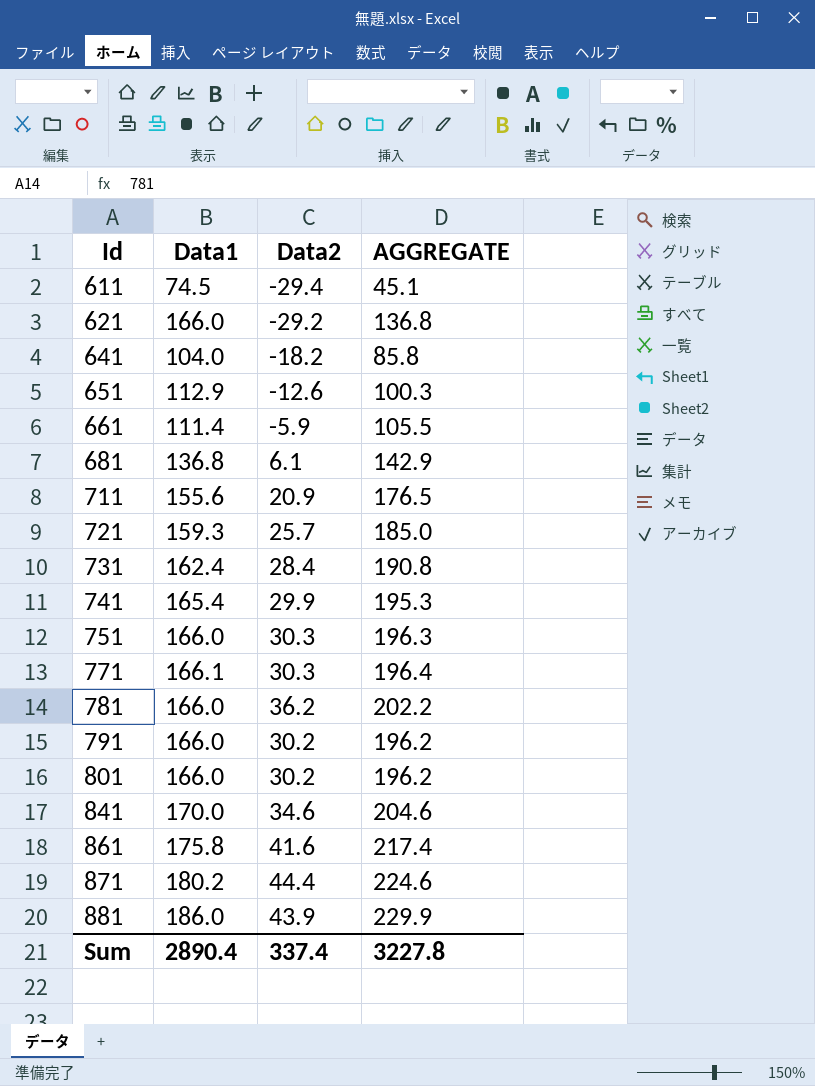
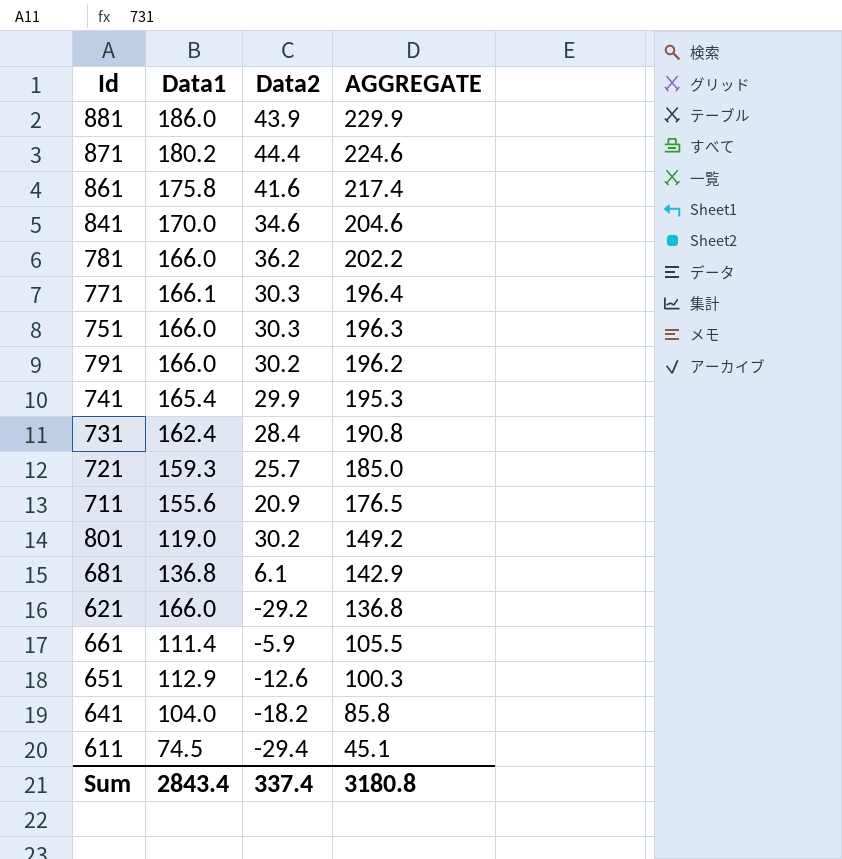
row order: Id ascending -> AGGREGATE descending
801 | Data1: 166.0 -> 119.0
801 | AGGREGATE: 196.2 -> 149.2
Sum | Data1: 2890.4 -> 2843.4
Sum | AGGREGATE: 3227.8 -> 3180.8

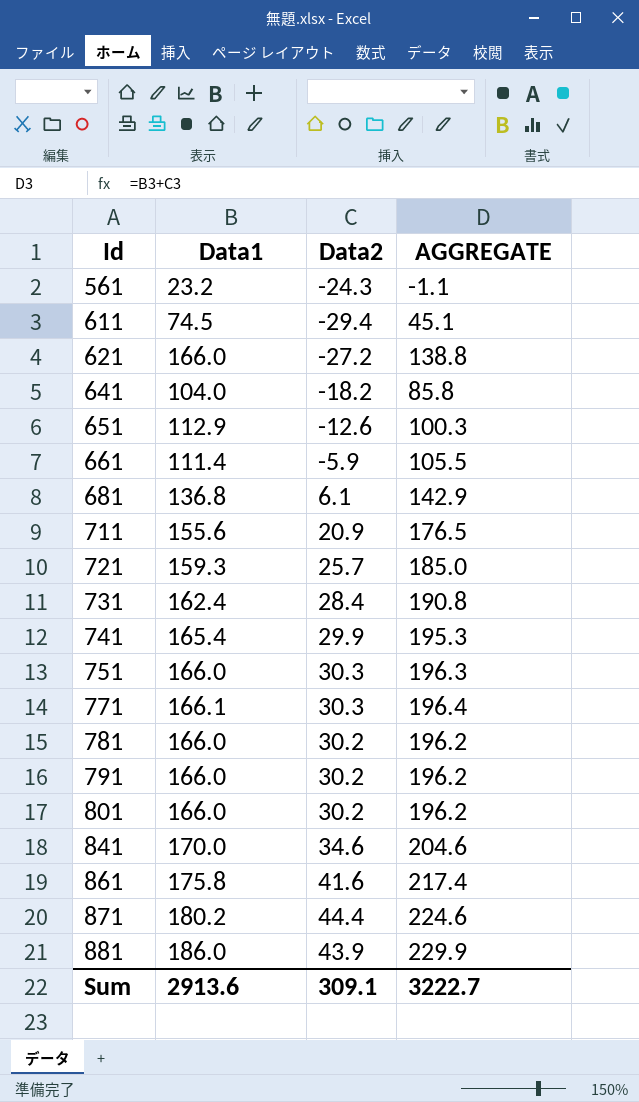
row order: AGGREGATE descending -> Id ascending
row 561: none -> 23.2 | -24.3 | -1.1
621 | Data2: -29.2 -> -27.2
621 | AGGREGATE: 136.8 -> 138.8
781 | Data2: 36.2 -> 30.2
781 | AGGREGATE: 202.2 -> 196.2
801 | Data1: 119.0 -> 166.0
801 | AGGREGATE: 149.2 -> 196.2
Sum | Data1: 2843.4 -> 2913.6
Sum | Data2: 337.4 -> 309.1
Sum | AGGREGATE: 3180.8 -> 3222.7

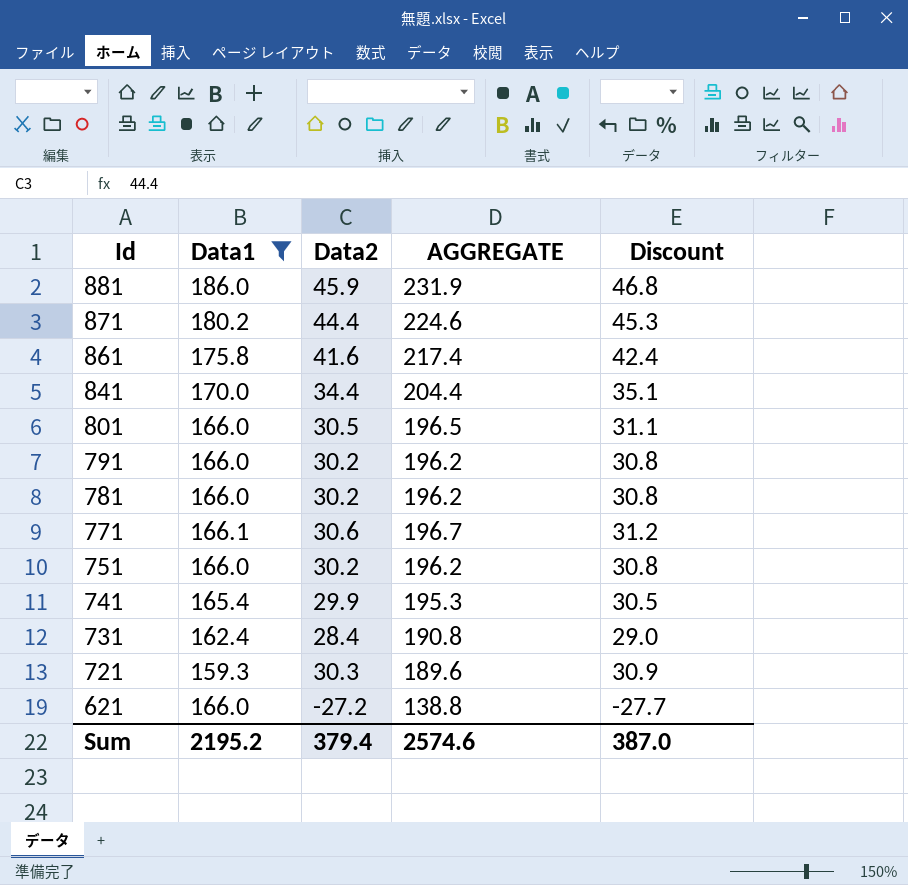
filter: none -> Data1 >= 159.3
row order: Id ascending -> Id descending
column Discount | formula: none -> [Data2] * 1.02
881 | Data2: 43.9 -> 45.9
881 | AGGREGATE: 229.9 -> 231.9
841 | Data2: 34.6 -> 34.4
841 | AGGREGATE: 204.6 -> 204.4
801 | Data2: 30.2 -> 30.5
801 | AGGREGATE: 196.2 -> 196.5
771 | Data2: 30.3 -> 30.6
771 | AGGREGATE: 196.4 -> 196.7
751 | Data2: 30.3 -> 30.2
751 | AGGREGATE: 196.3 -> 196.2
721 | Data2: 25.7 -> 30.3
721 | AGGREGATE: 185.0 -> 189.6
Sum | Data1: 2913.6 -> 2195.2
Sum | Data2: 309.1 -> 379.4
Sum | AGGREGATE: 3222.7 -> 2574.6

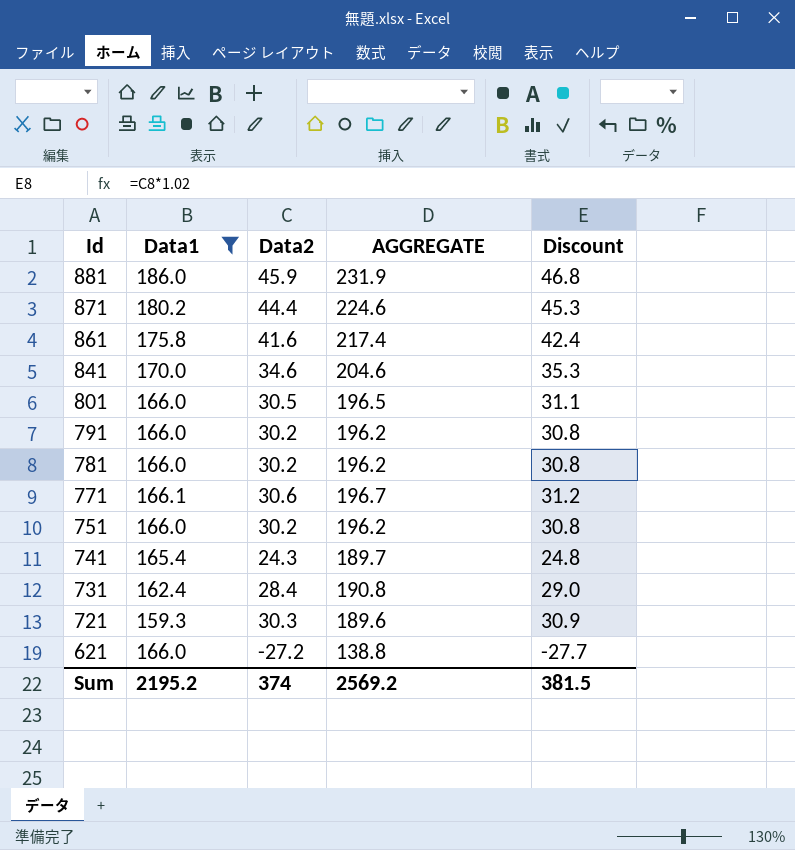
841 | Data2: 34.4 -> 34.6
841 | AGGREGATE: 204.4 -> 204.6
841 | Discount: 35.1 -> 35.3
741 | Data2: 29.9 -> 24.3
741 | AGGREGATE: 195.3 -> 189.7
741 | Discount: 30.5 -> 24.8
Sum | Data2: 379.4 -> 374
Sum | AGGREGATE: 2574.6 -> 2569.2
Sum | Discount: 387.0 -> 381.5

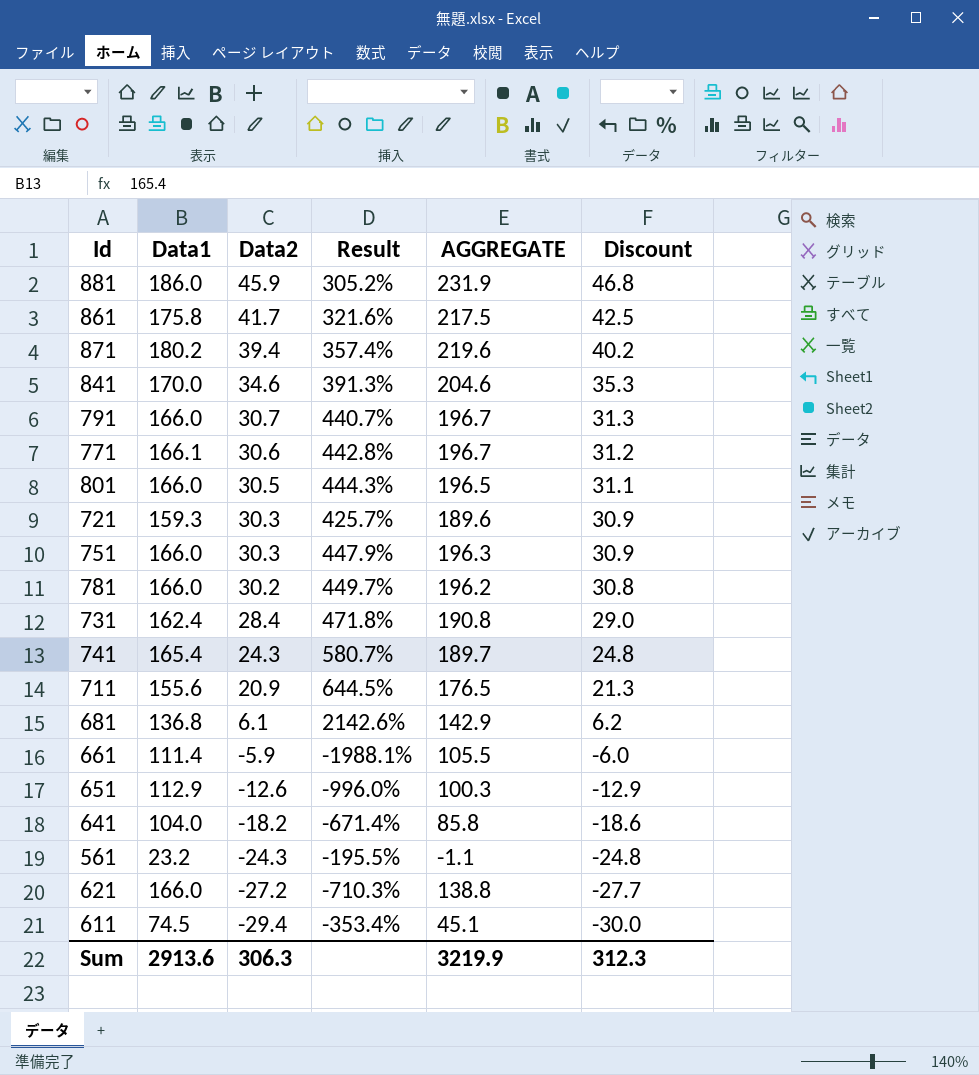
filter: Data1 >= 159.3 -> none
row order: Id descending -> Data2 descending
column Result | formula: none -> ([Data1] - [Data2]) / [Data2]
861 | Data2: 41.6 -> 41.7
861 | AGGREGATE: 217.4 -> 217.5
861 | Discount: 42.4 -> 42.5
871 | Data2: 44.4 -> 39.4
871 | AGGREGATE: 224.6 -> 219.6
871 | Discount: 45.3 -> 40.2
791 | Data2: 30.2 -> 30.7
791 | AGGREGATE: 196.2 -> 196.7
791 | Discount: 30.8 -> 31.3
751 | Data2: 30.2 -> 30.3
751 | AGGREGATE: 196.2 -> 196.3
751 | Discount: 30.8 -> 30.9
Sum | Data1: 2195.2 -> 2913.6
Sum | Data2: 374 -> 306.3
Sum | AGGREGATE: 2569.2 -> 3219.9
Sum | Discount: 381.5 -> 312.3

